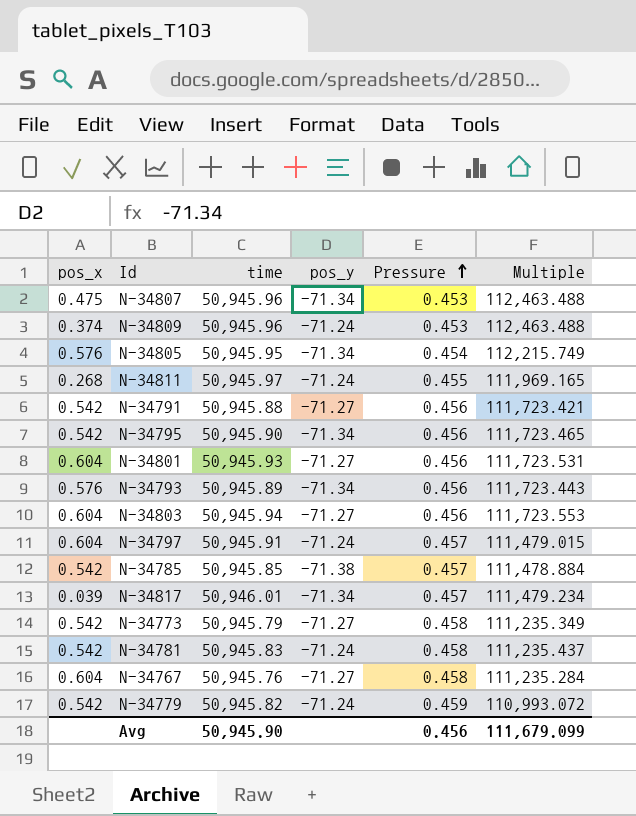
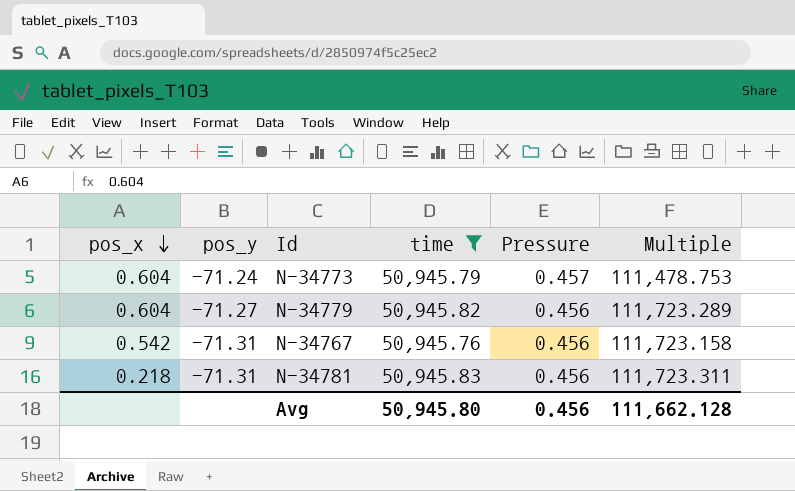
filter: none -> time <= 50,945.83
row order: Pressure ascending -> pos_x descending
column pos_y | position: 4 -> 2
N-34773 | pos_x: 0.542 -> 0.604
N-34773 | pos_y: -71.27 -> -71.24
N-34773 | Pressure: 0.458 -> 0.457
N-34773 | Multiple: 111,235.349 -> 111,478.753
N-34779 | pos_x: 0.542 -> 0.604
N-34779 | pos_y: -71.24 -> -71.27
N-34779 | Pressure: 0.459 -> 0.456
N-34779 | Multiple: 110,993.072 -> 111,723.289
N-34767 | pos_x: 0.604 -> 0.542
N-34767 | pos_y: -71.27 -> -71.31
N-34767 | Pressure: 0.458 -> 0.456
N-34767 | Multiple: 111,235.284 -> 111,723.158
N-34781 | pos_x: 0.542 -> 0.218
N-34781 | pos_y: -71.24 -> -71.31
N-34781 | Pressure: 0.458 -> 0.456
N-34781 | Multiple: 111,235.437 -> 111,723.311
Avg | time: 50,945.90 -> 50,945.80
Avg | Multiple: 111,679.099 -> 111,662.128

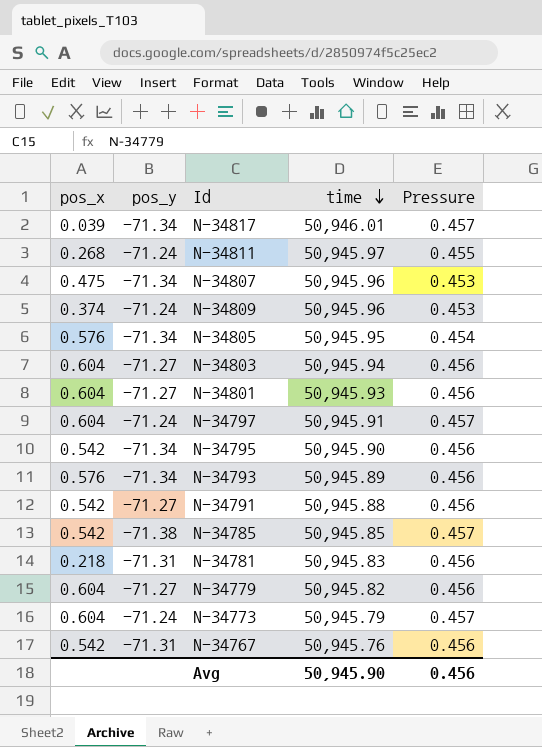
filter: time <= 50,945.83 -> none
row order: pos_x descending -> time descending
column Multiple | formula: [time] / [Pressure] -> none
Avg | time: 50,945.80 -> 50,945.90

